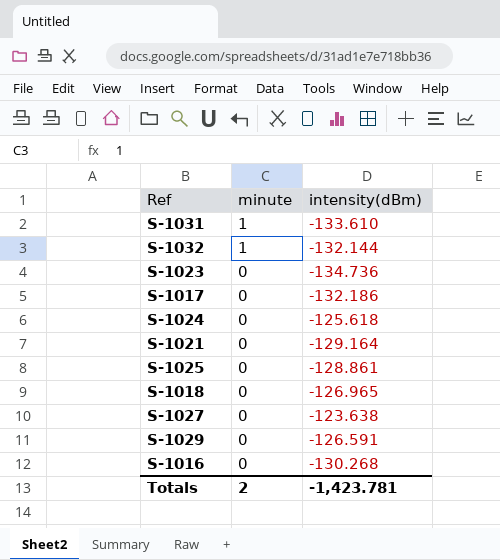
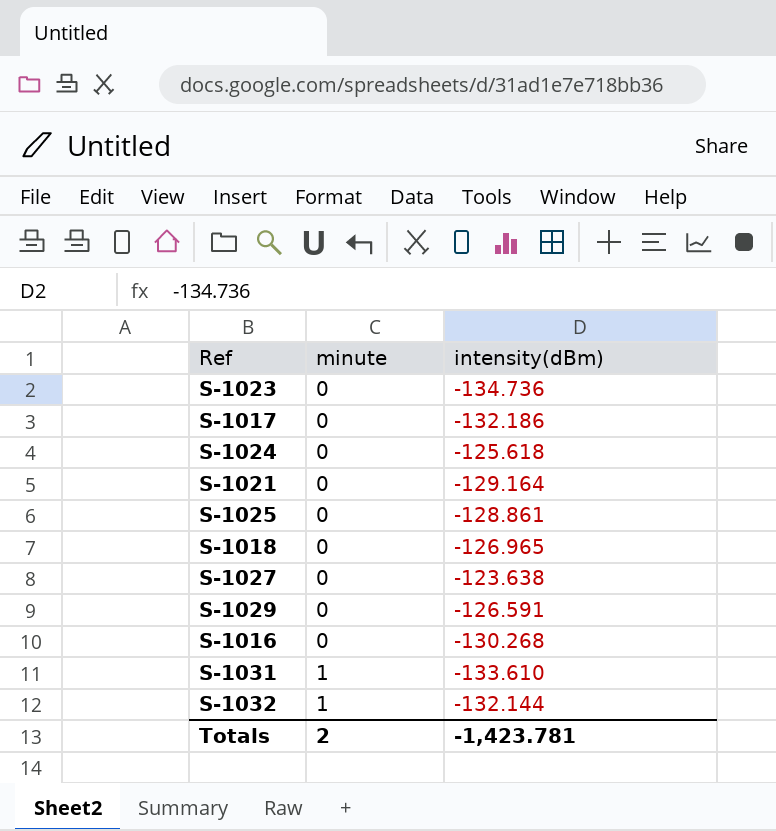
row order: minute descending -> minute ascending

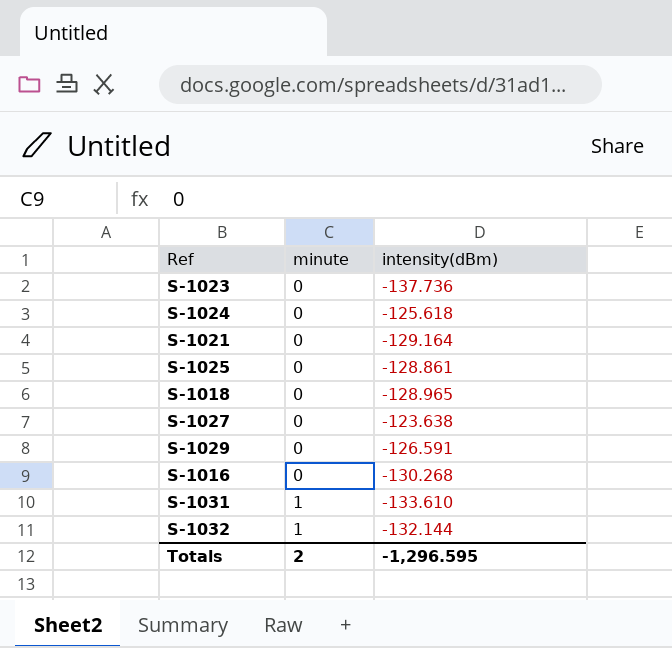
row S-1017: 0 | -132.186 -> none
S-1023 | intensity(dBm): -134.736 -> -137.736
S-1018 | intensity(dBm): -126.965 -> -128.965
Totals | intensity(dBm): -1,423.781 -> -1,296.595

